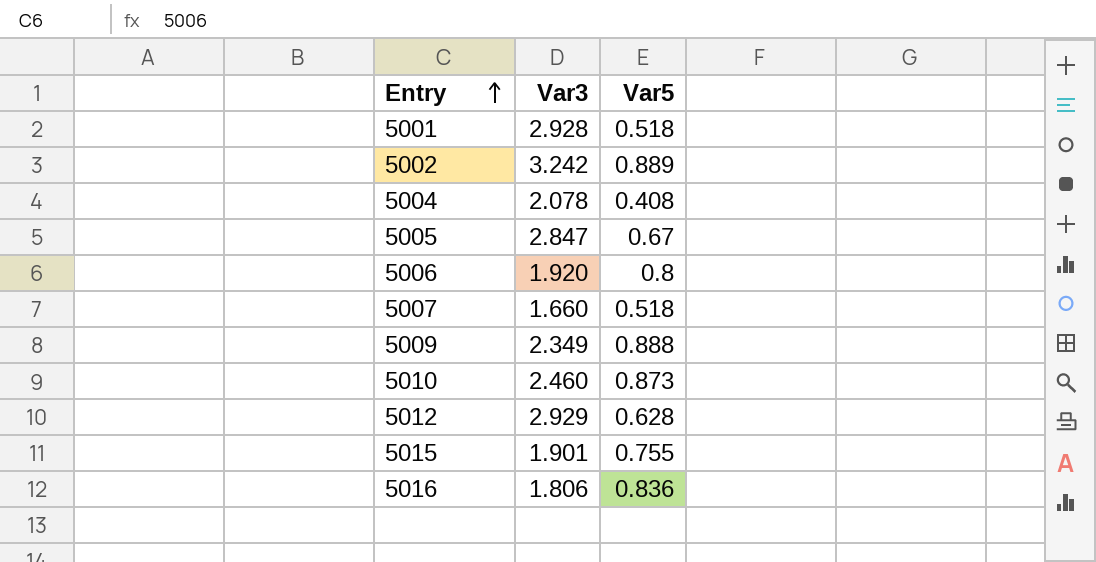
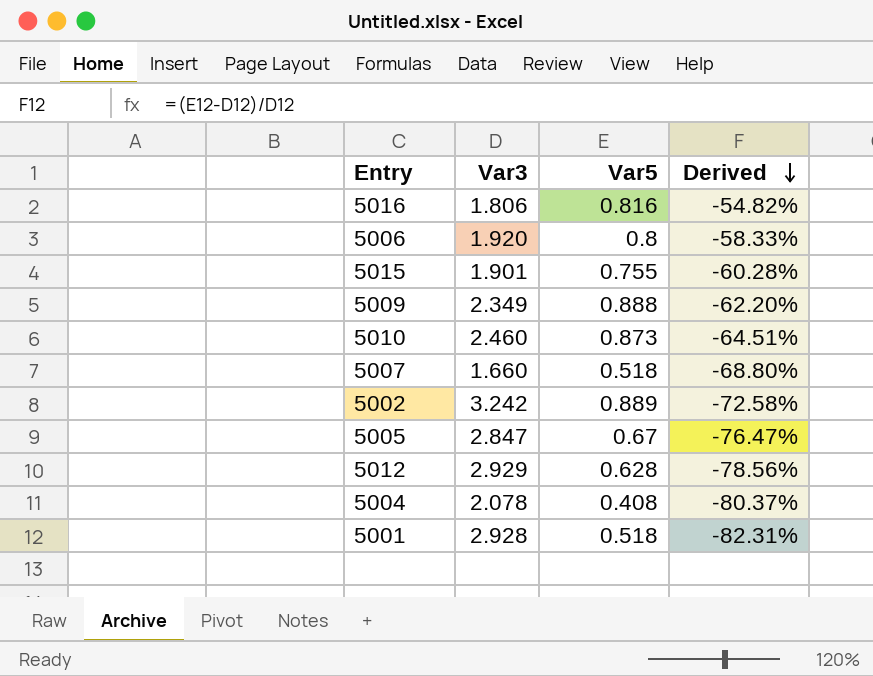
row order: Entry ascending -> Derived descending
column Derived | formula: none -> ([Var5] - [Var3]) / [Var3]
5016 | Var5: 0.836 -> 0.816

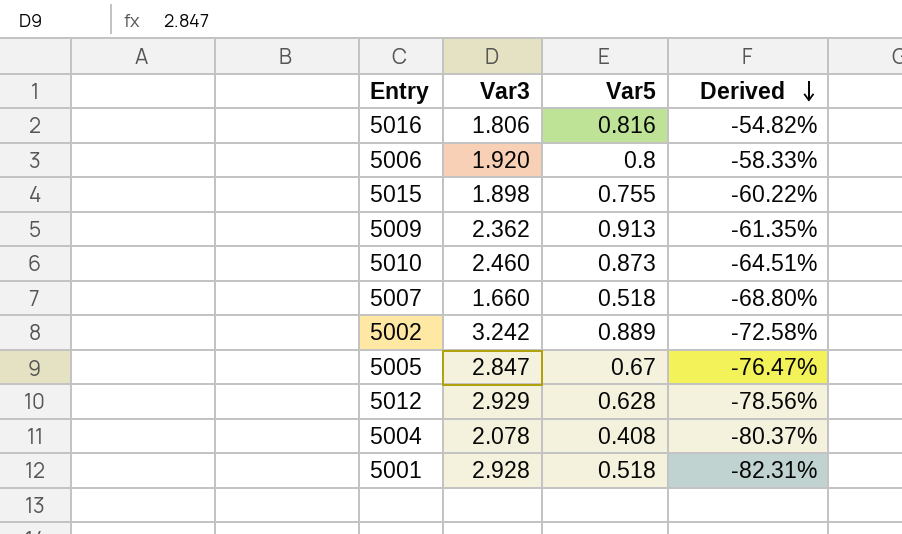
5015 | Var3: 1.901 -> 1.898
5015 | Derived: -60.28% -> -60.22%
5009 | Var3: 2.349 -> 2.362
5009 | Var5: 0.888 -> 0.913
5009 | Derived: -62.20% -> -61.35%

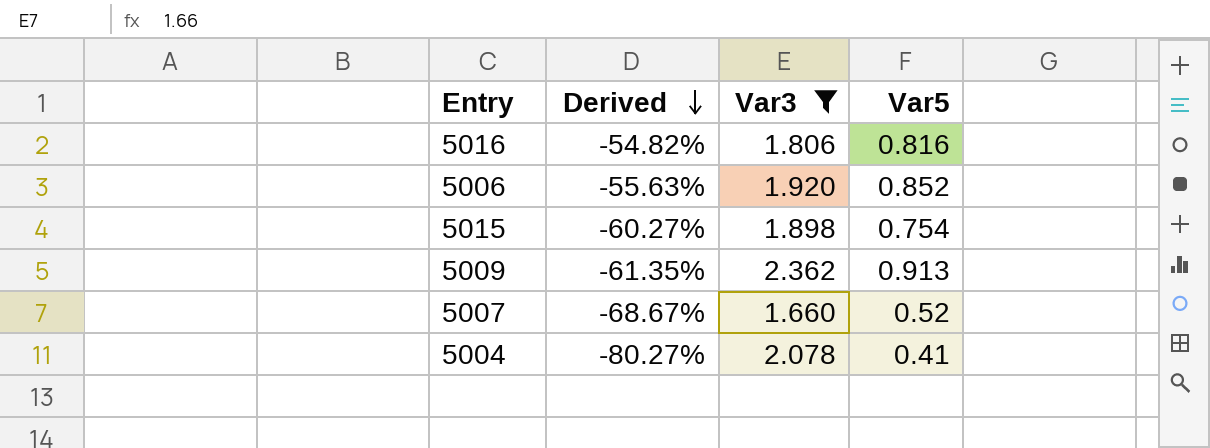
filter: none -> Var3 <= 2.362
column Derived | position: 4 -> 2
5006 | Derived: -58.33% -> -55.63%
5006 | Var5: 0.8 -> 0.852
5015 | Derived: -60.22% -> -60.27%
5015 | Var5: 0.755 -> 0.754
5007 | Derived: -68.80% -> -68.67%
5007 | Var5: 0.518 -> 0.52
5004 | Derived: -80.37% -> -80.27%
5004 | Var5: 0.408 -> 0.41

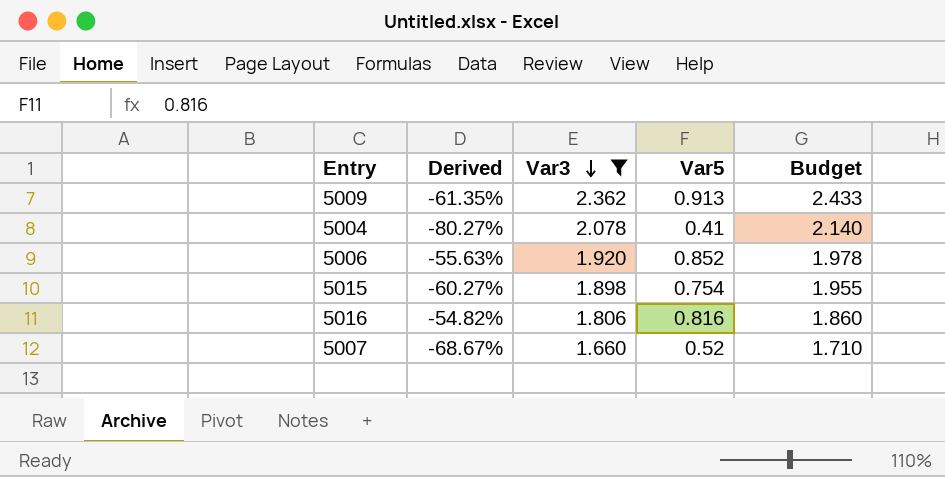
row order: Derived descending -> Var3 descending
column Budget | formula: none -> [Var3] * 1.03

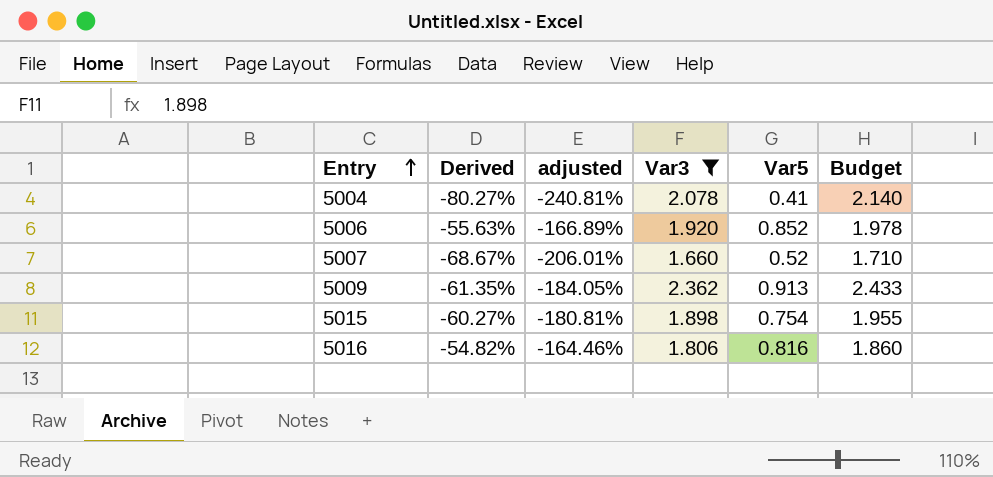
row order: Var3 descending -> Entry ascending
column adjusted | formula: none -> [Derived] * 3

